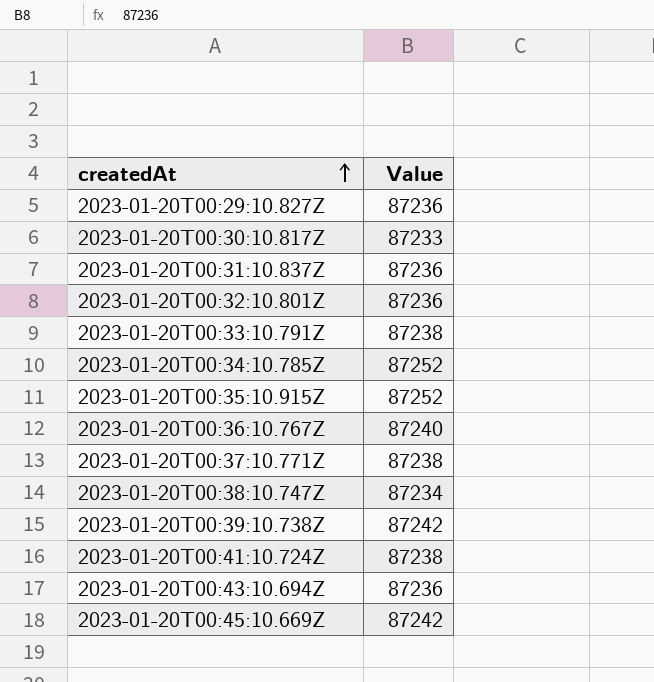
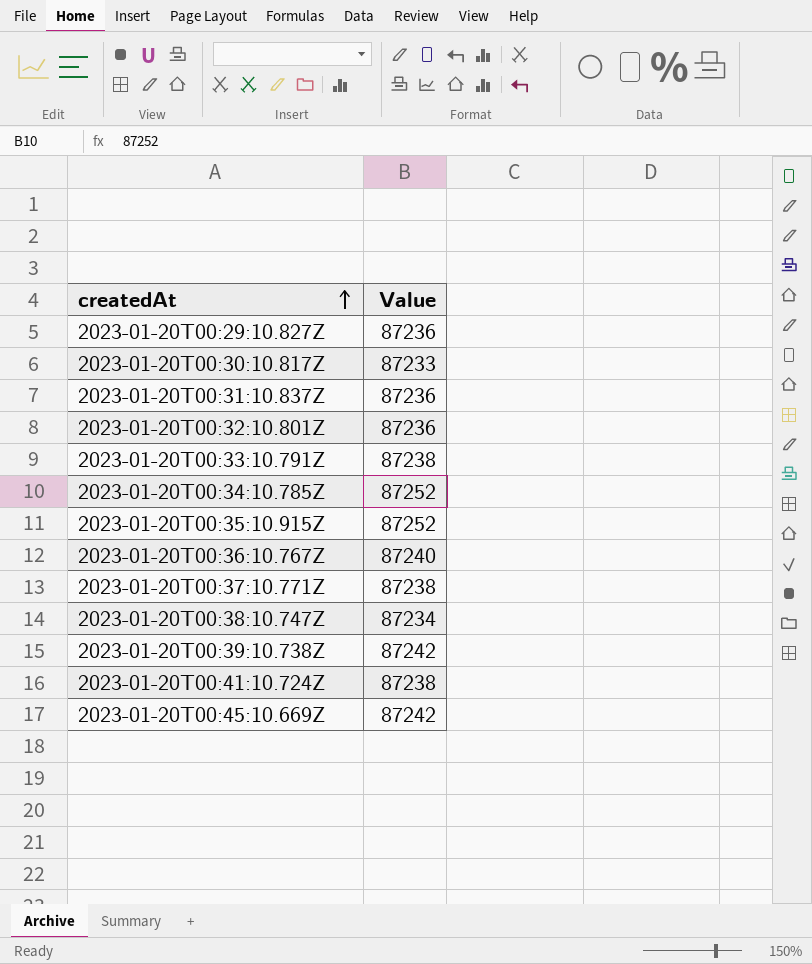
row 2023-01-20T00:43:10.694Z: 87236 -> none

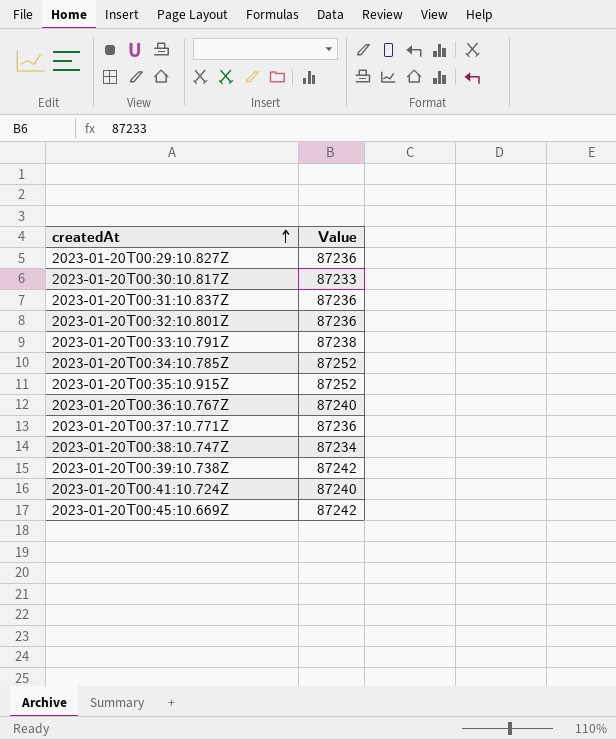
2023-01-20T00:37:10.771Z | Value: 87238 -> 87236
2023-01-20T00:41:10.724Z | Value: 87238 -> 87240

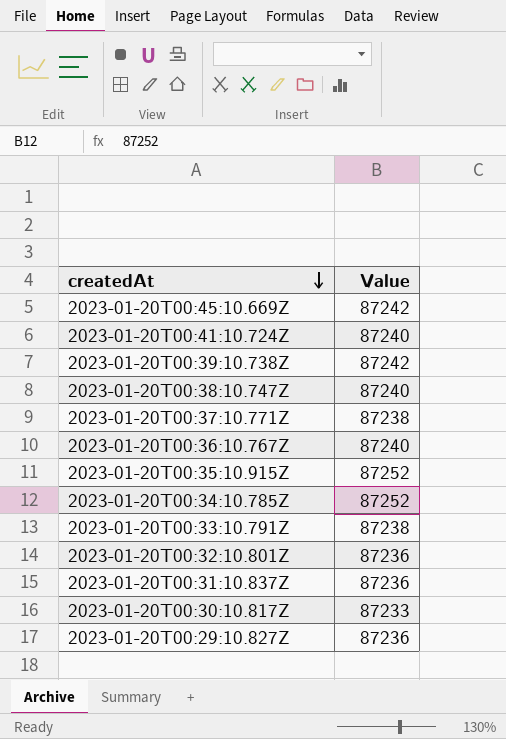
row order: createdAt ascending -> createdAt descending
2023-01-20T00:38:10.747Z | Value: 87234 -> 87240
2023-01-20T00:37:10.771Z | Value: 87236 -> 87238

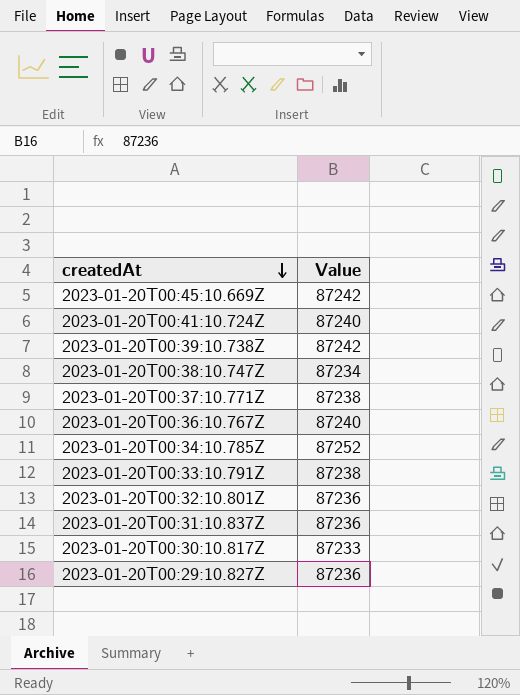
row 2023-01-20T00:35:10.915Z: 87252 -> none
2023-01-20T00:38:10.747Z | Value: 87240 -> 87234

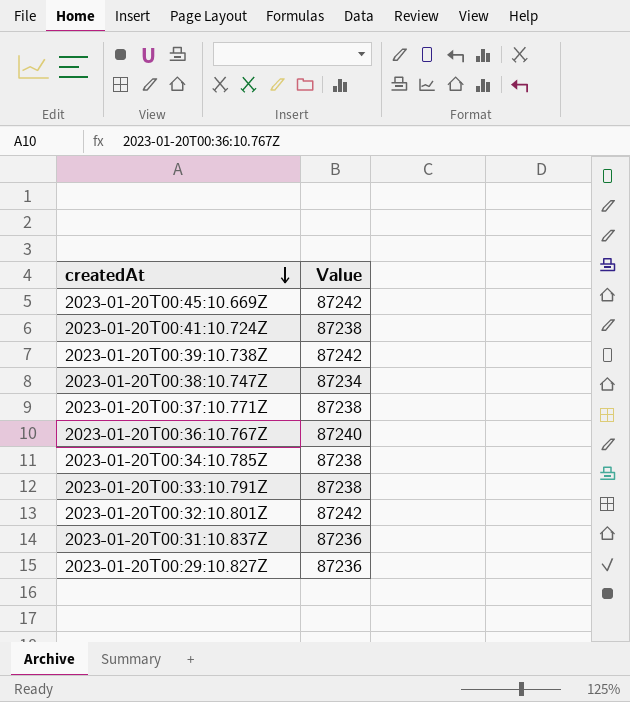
row 2023-01-20T00:30:10.817Z: 87233 -> none
2023-01-20T00:41:10.724Z | Value: 87240 -> 87238
2023-01-20T00:34:10.785Z | Value: 87252 -> 87238
2023-01-20T00:32:10.801Z | Value: 87236 -> 87242

